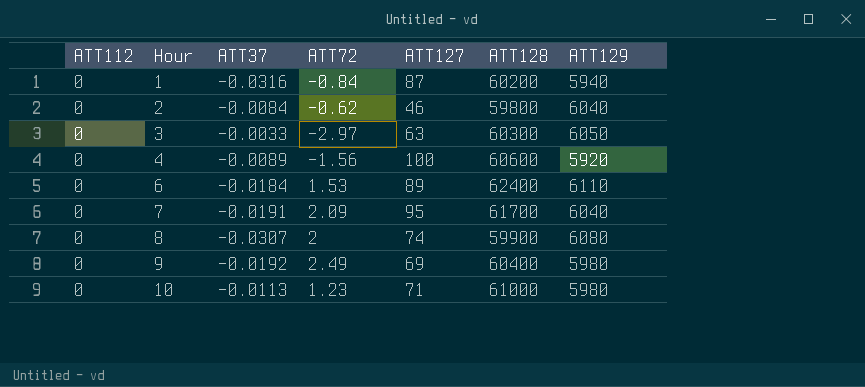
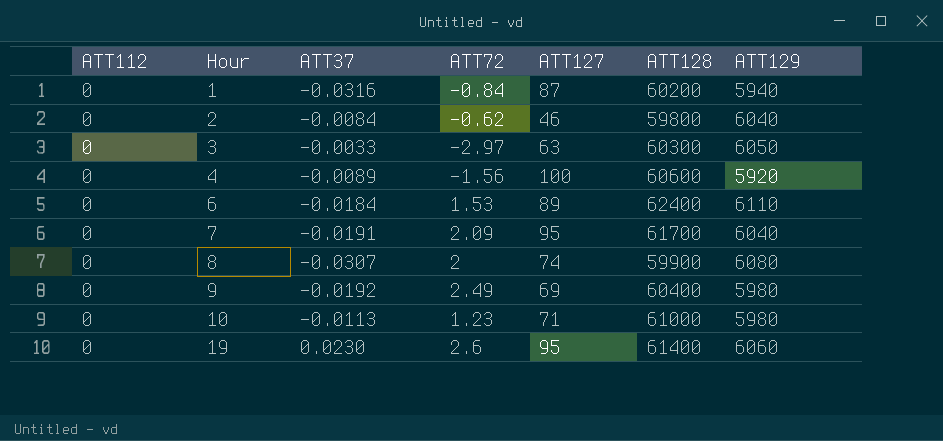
row 19: none -> 0 | 0.0230 | 2.6 | 95 | 61400 | 6060

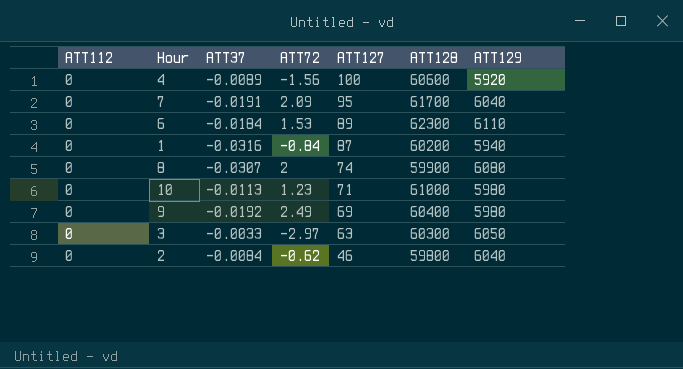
row order: Hour ascending -> ATT127 descending
row 19: 0 | 0.0230 | 2.6 | 95 | 61400 | 6060 -> none
6 | ATT128: 62400 -> 62300

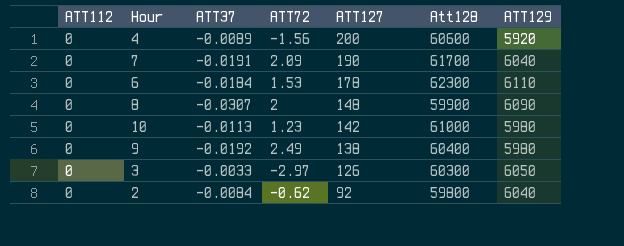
column name: ATT128 -> Att128
row 1: 0 | -0.0316 | -0.84 | 87 | 60200 | 5940 -> none
4 | ATT127: 100 -> 200
7 | ATT127: 95 -> 190
6 | ATT127: 89 -> 178
8 | ATT127: 74 -> 148
8 | ATT129: 6080 -> 6090
10 | ATT127: 71 -> 142
9 | ATT127: 69 -> 138
3 | ATT127: 63 -> 126
2 | ATT127: 46 -> 92

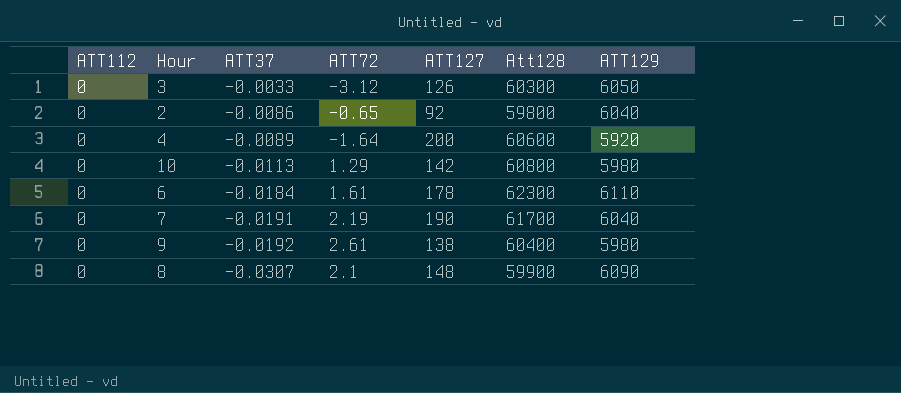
row order: ATT127 descending -> ATT37 descending
3 | ATT72: -2.97 -> -3.12
2 | ATT37: -0.0084 -> -0.0086
2 | ATT72: -0.62 -> -0.65
4 | ATT72: -1.56 -> -1.64
10 | ATT72: 1.23 -> 1.29
10 | Att128: 61000 -> 60800
6 | ATT72: 1.53 -> 1.61
7 | ATT72: 2.09 -> 2.19
9 | ATT72: 2.49 -> 2.61
8 | ATT72: 2 -> 2.1

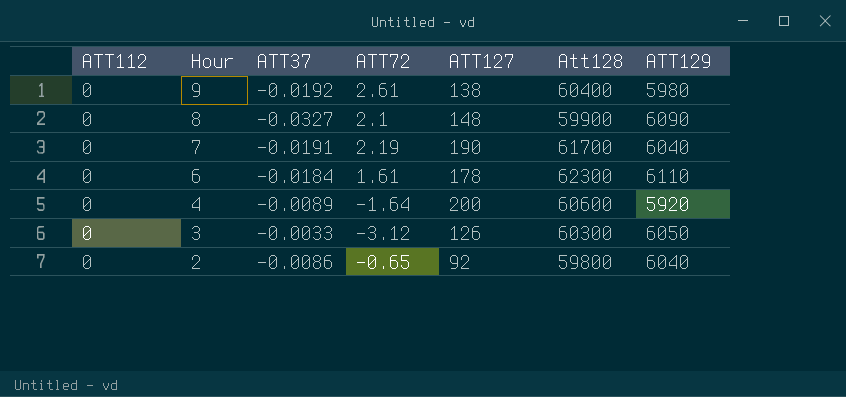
row order: ATT37 descending -> Hour descending
row 10: 0 | -0.0113 | 1.29 | 142 | 60800 | 5980 -> none
8 | ATT37: -0.0307 -> -0.0327

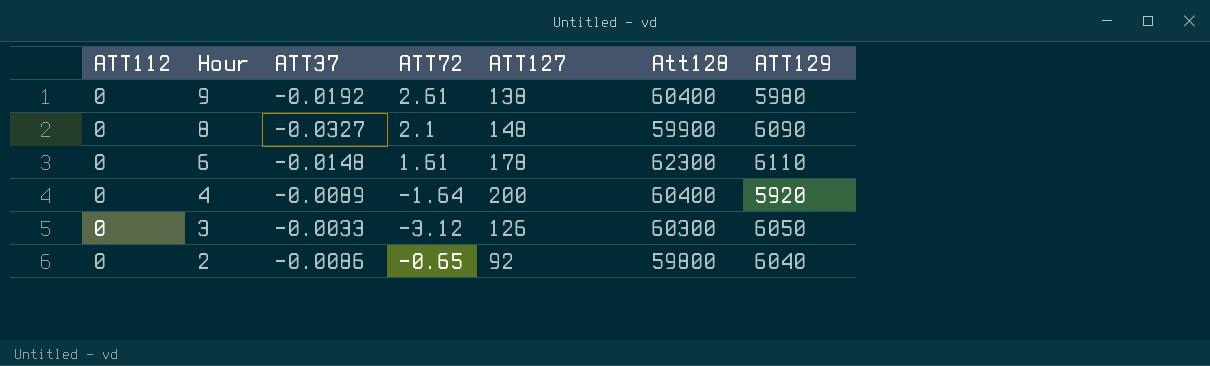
row 7: 0 | -0.0191 | 2.19 | 190 | 61700 | 6040 -> none
6 | ATT37: -0.0184 -> -0.0148
4 | Att128: 60600 -> 60400

